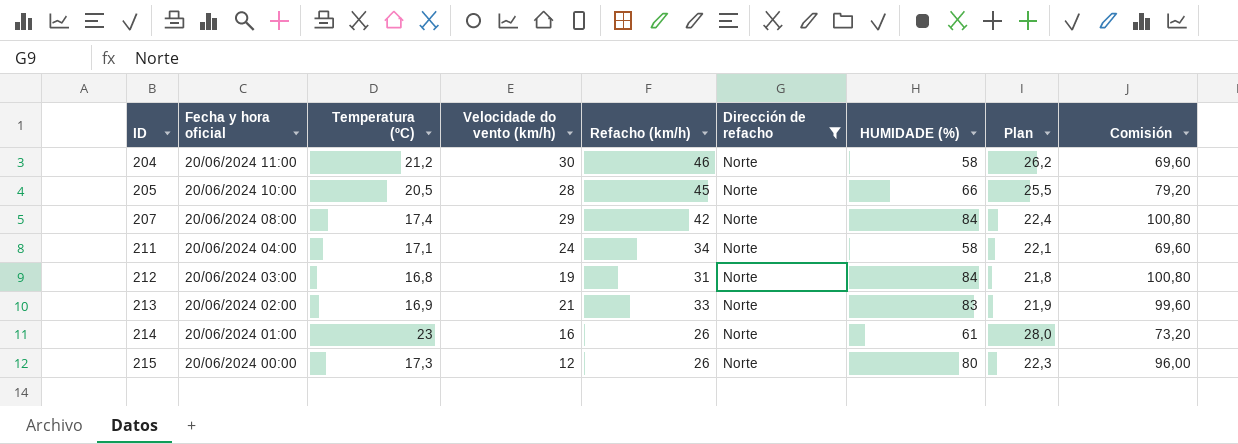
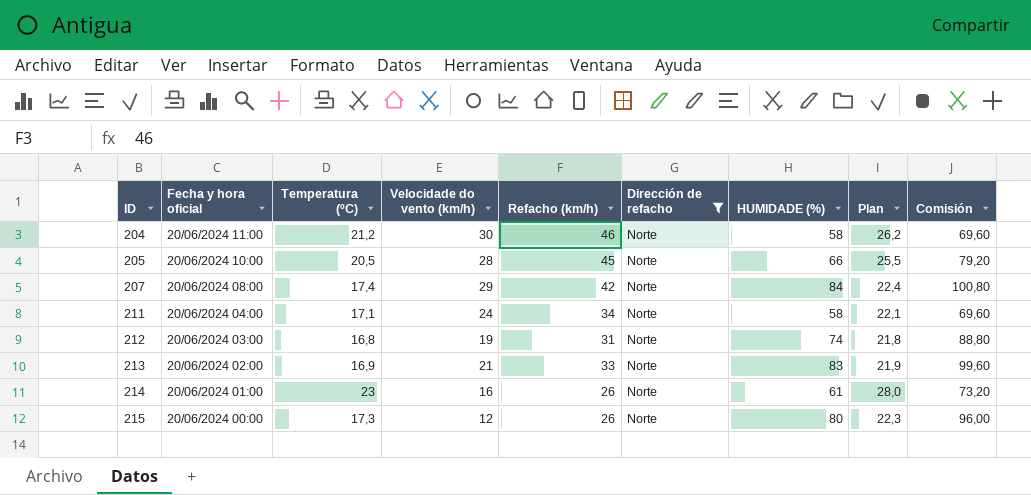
212 | HUMIDADE (%): 84 -> 74
212 | Comisión: 100,80 -> 88,80

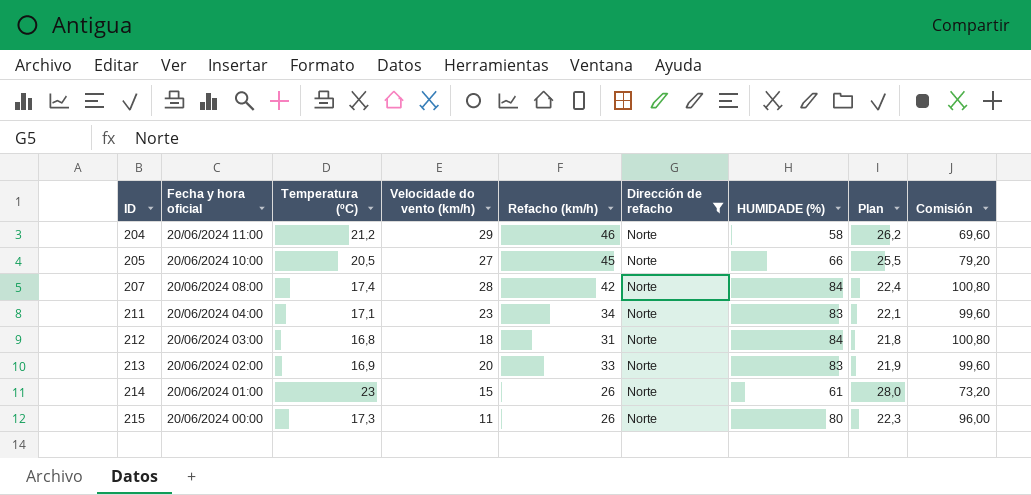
204 | Velocidade do vento (km/h): 30 -> 29
205 | Velocidade do vento (km/h): 28 -> 27
207 | Velocidade do vento (km/h): 29 -> 28
211 | Velocidade do vento (km/h): 24 -> 23
211 | HUMIDADE (%): 58 -> 83
211 | Comisión: 69,60 -> 99,60
212 | Velocidade do vento (km/h): 19 -> 18
212 | HUMIDADE (%): 74 -> 84
212 | Comisión: 88,80 -> 100,80
213 | Velocidade do vento (km/h): 21 -> 20
214 | Velocidade do vento (km/h): 16 -> 15
215 | Velocidade do vento (km/h): 12 -> 11

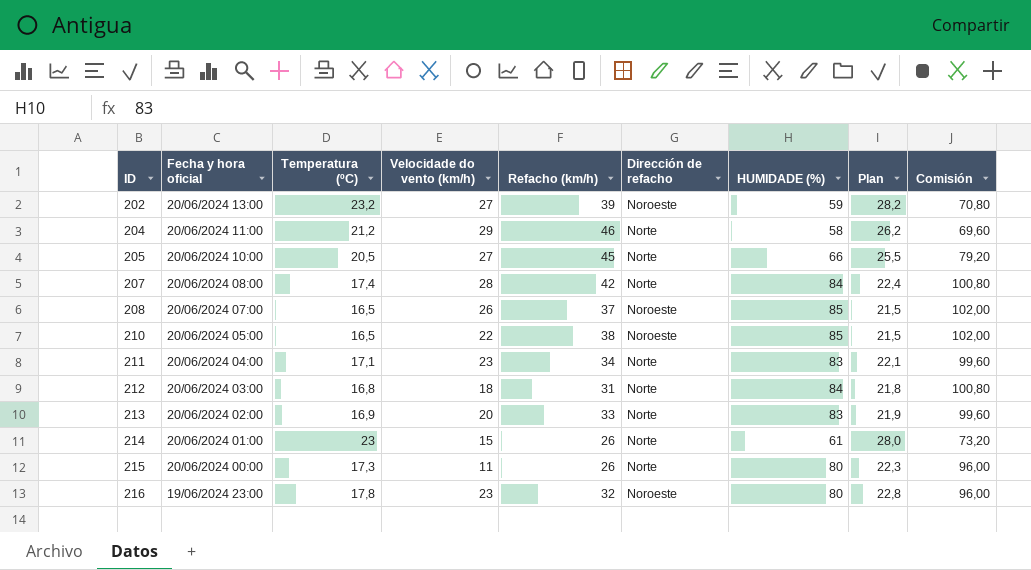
filter: Dirección de refacho = Norte -> none

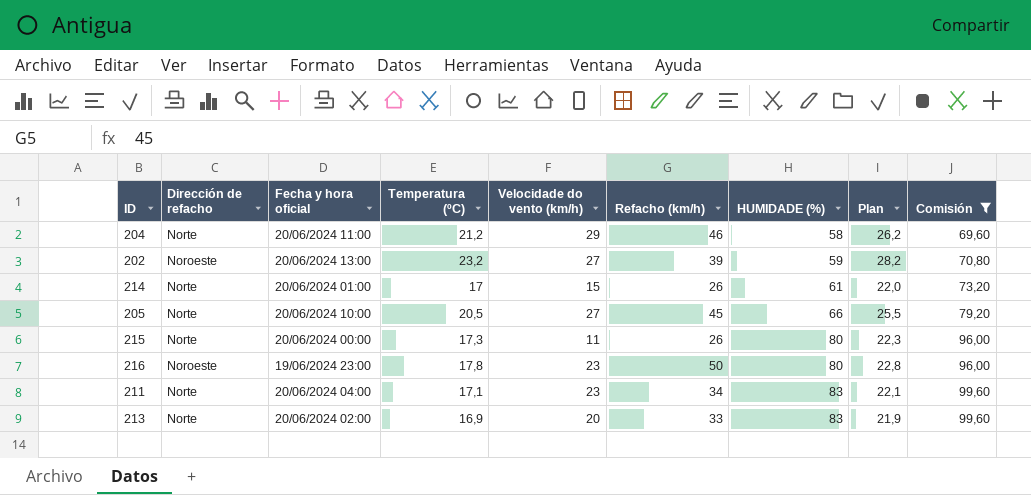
filter: none -> Comisión <= 99,60
row order: ID ascending -> HUMIDADE (%) ascending
column Dirección de refacho | position: 6 -> 2
214 | Temperatura (ºC): 23 -> 17
214 | Plan: 28,0 -> 22,0
216 | Refacho (km/h): 32 -> 50

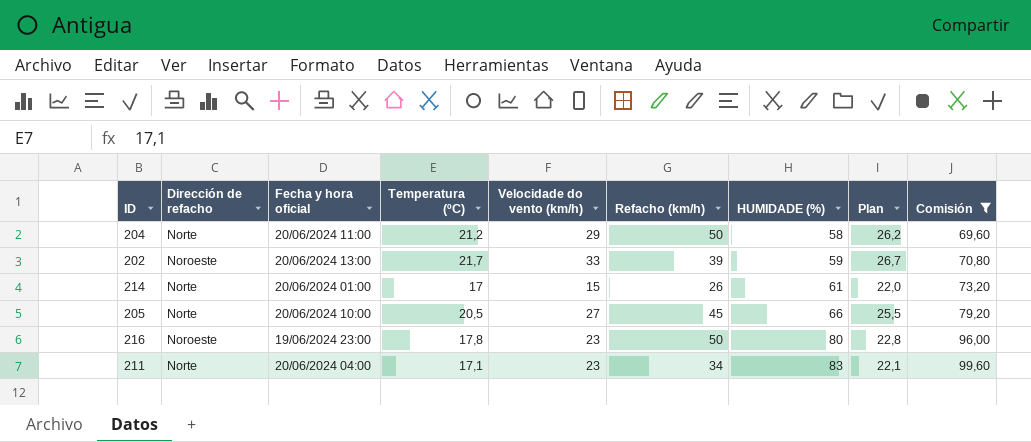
row 215: Norte | 20/06/2024 00:00 | 17,3 | 11 | 26 | 80 | 22,3 | 96,00 -> none
row 213: Norte | 20/06/2024 02:00 | 16,9 | 20 | 33 | 83 | 21,9 | 99,60 -> none
204 | Refacho (km/h): 46 -> 50
202 | Temperatura (ºC): 23,2 -> 21,7
202 | Velocidade do vento (km/h): 27 -> 33
202 | Plan: 28,2 -> 26,7

